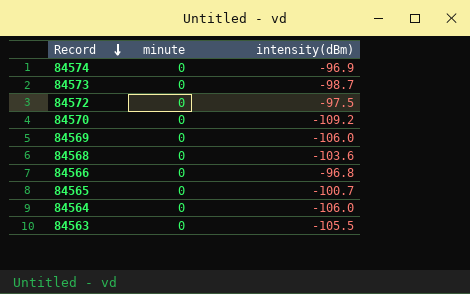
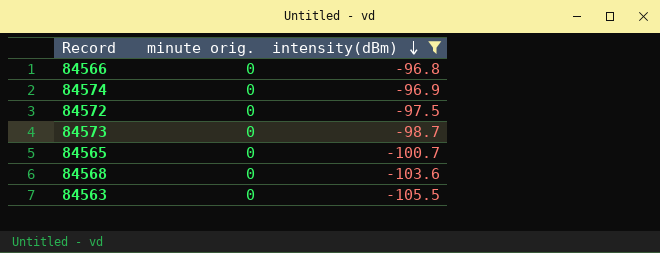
filter: none -> intensity(dBm) >= -105.5
row order: Record descending -> intensity(dBm) descending
column name: minute -> minute orig.

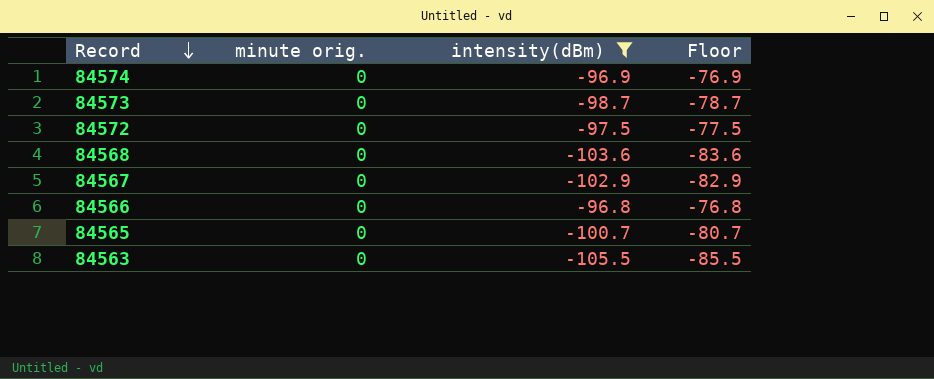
row order: intensity(dBm) descending -> Record descending
column Floor | formula: none -> [intensity(dBm)] + 20
row 84567: none -> 0 | -102.9 | -82.9

